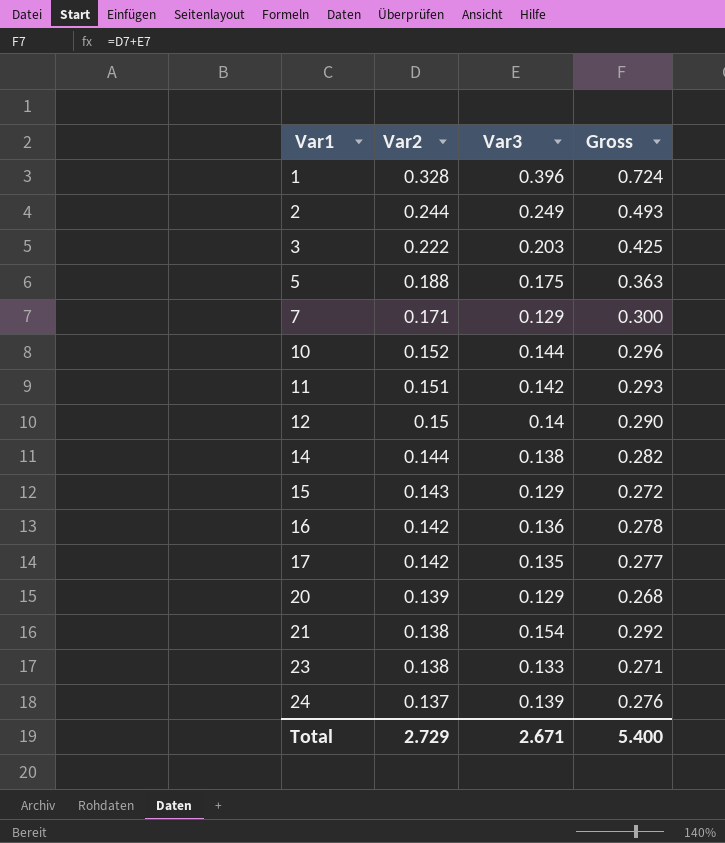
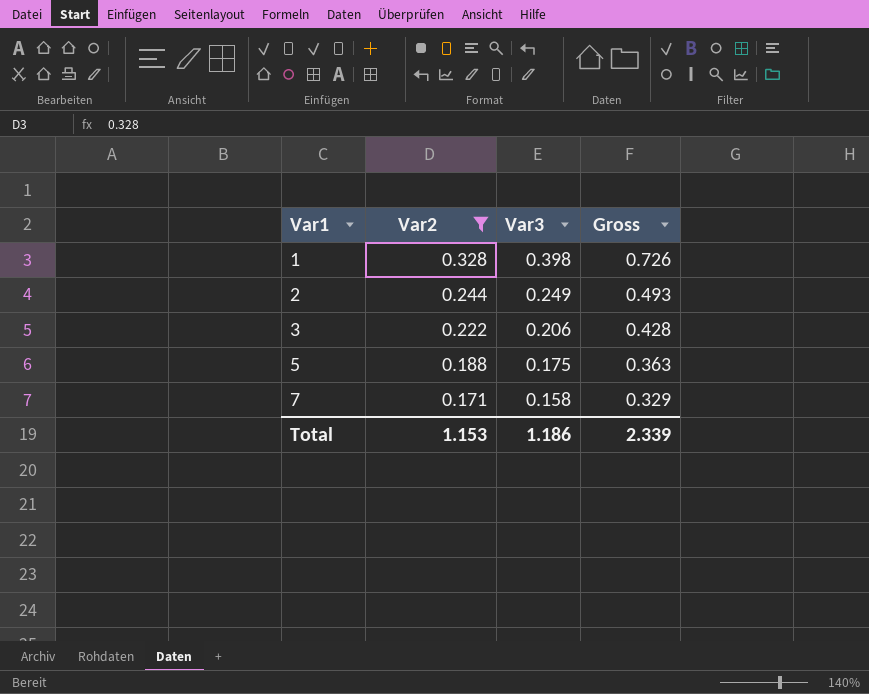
filter: none -> Var2 >= 0.171
1 | Var3: 0.396 -> 0.398
1 | Gross: 0.724 -> 0.726
3 | Var3: 0.203 -> 0.206
3 | Gross: 0.425 -> 0.428
7 | Var3: 0.129 -> 0.158
7 | Gross: 0.300 -> 0.329
Total | Var2: 2.729 -> 1.153
Total | Var3: 2.671 -> 1.186
Total | Gross: 5.400 -> 2.339

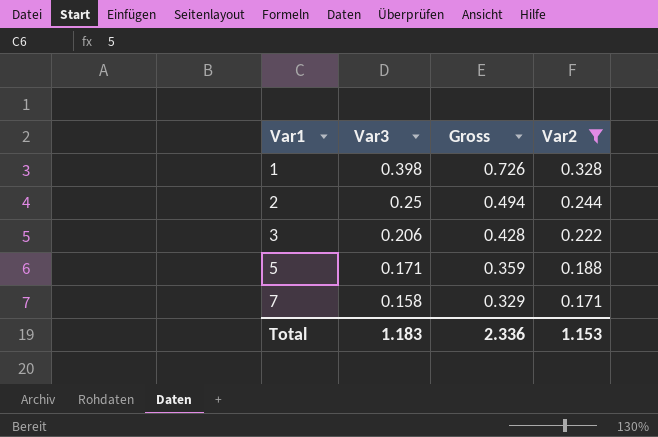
column Var2 | position: 2 -> 4
2 | Var3: 0.249 -> 0.25
2 | Gross: 0.493 -> 0.494
5 | Var3: 0.175 -> 0.171
5 | Gross: 0.363 -> 0.359
Total | Var3: 1.186 -> 1.183
Total | Gross: 2.339 -> 2.336

